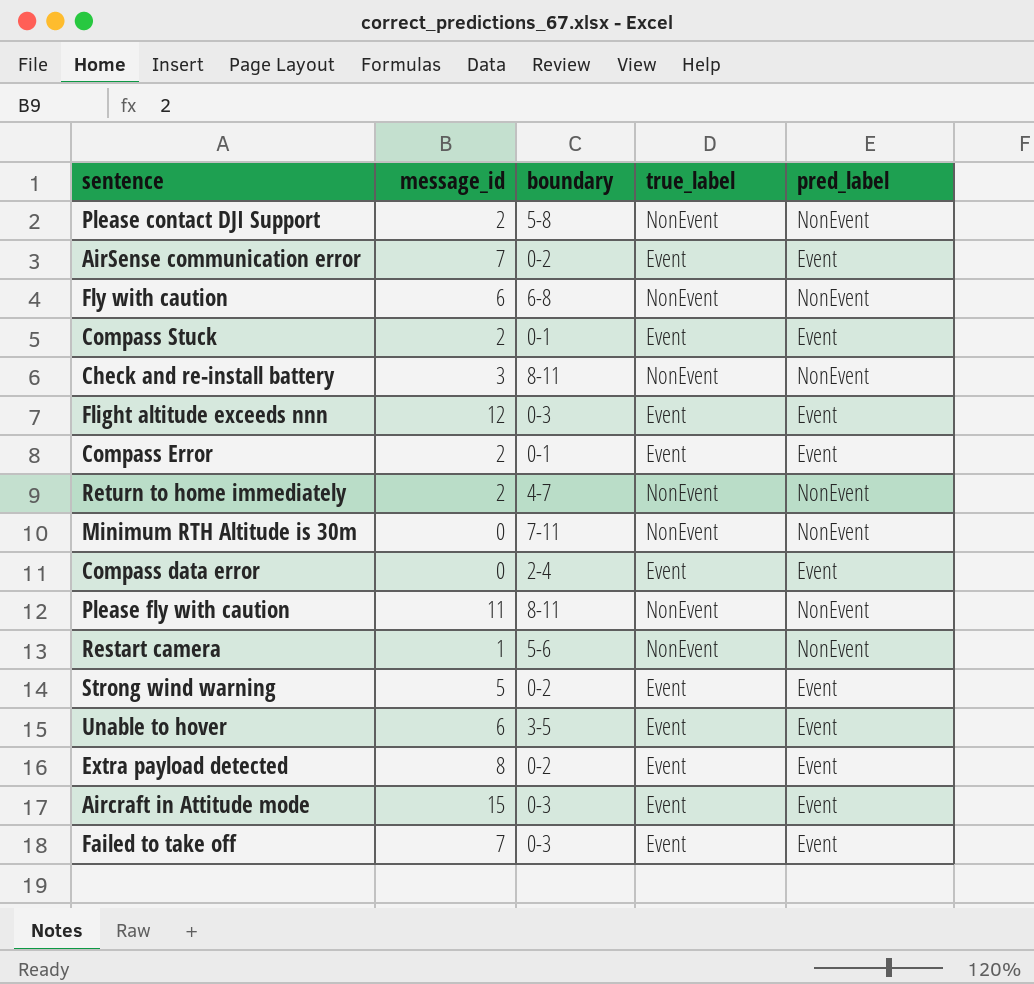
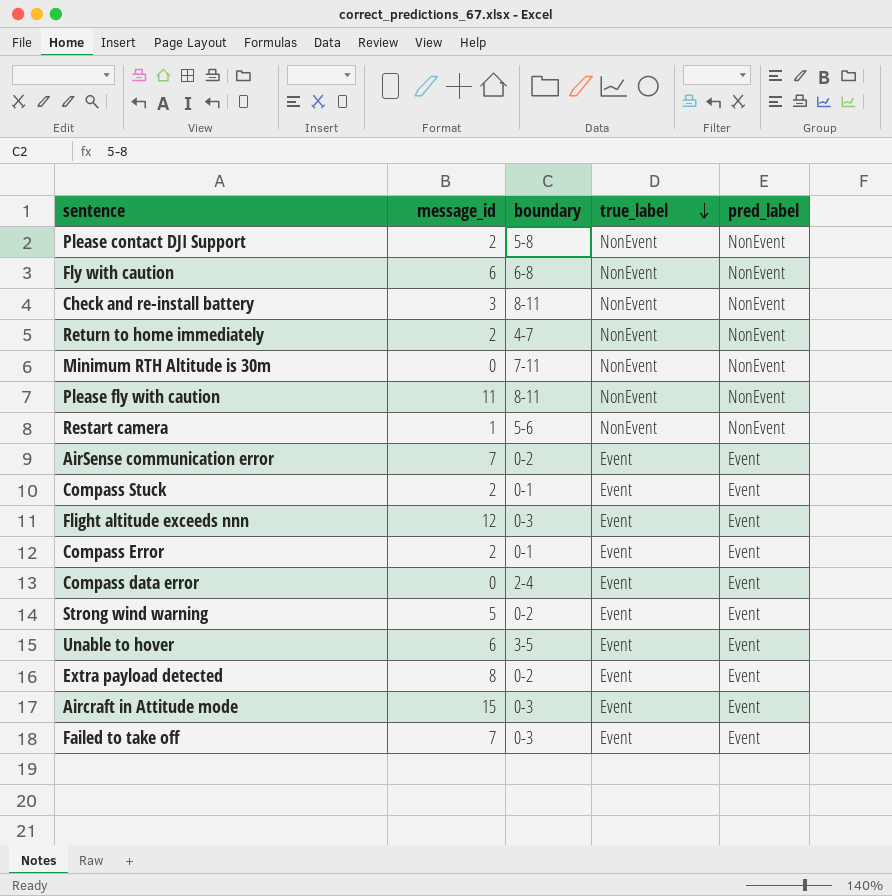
row order: none -> true_label descending

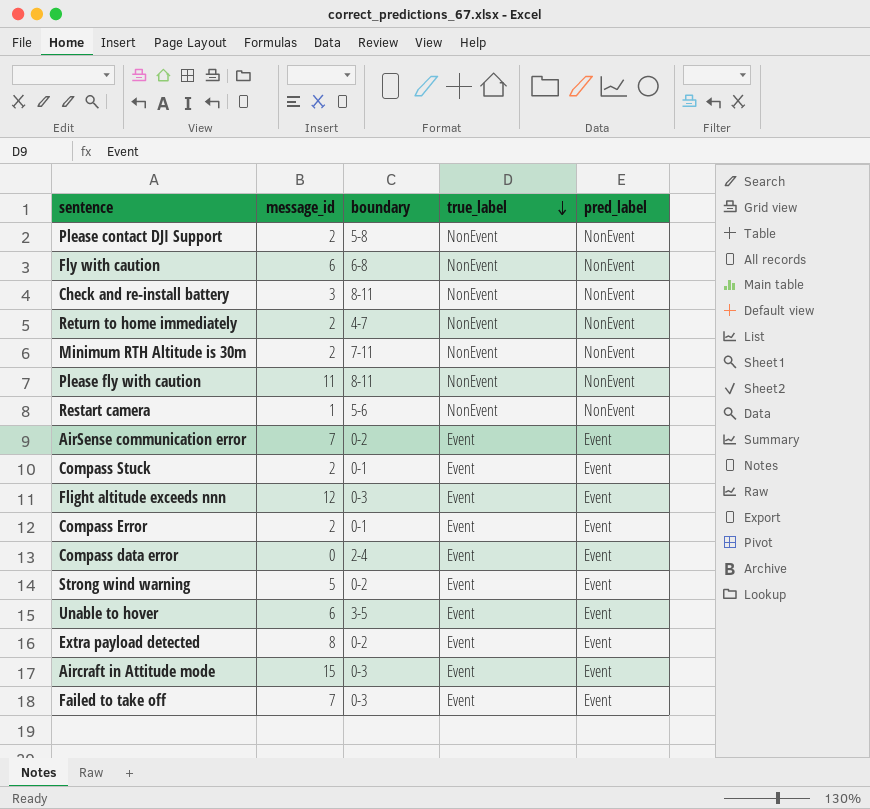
Minimum RTH Altitude is 30m | message_id: 0 -> 2

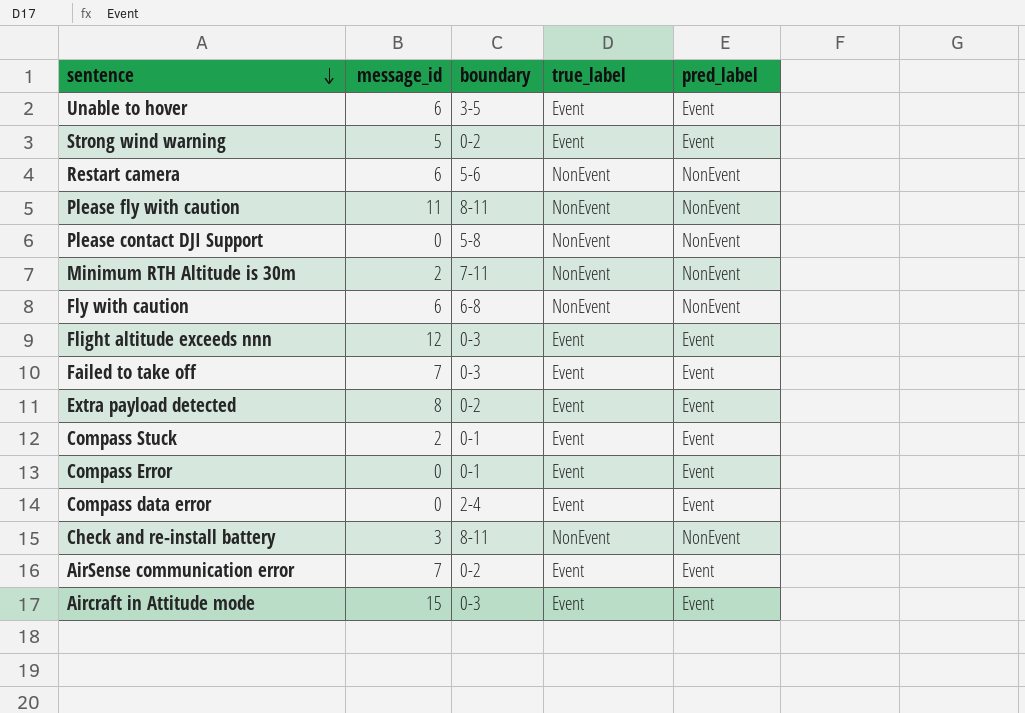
row order: true_label descending -> sentence descending
row Return to home immediately: 2 | 4-7 | NonEvent | NonEvent -> none
Restart camera | message_id: 1 -> 6
Please contact DJI Support | message_id: 2 -> 0
Compass Error | message_id: 2 -> 0

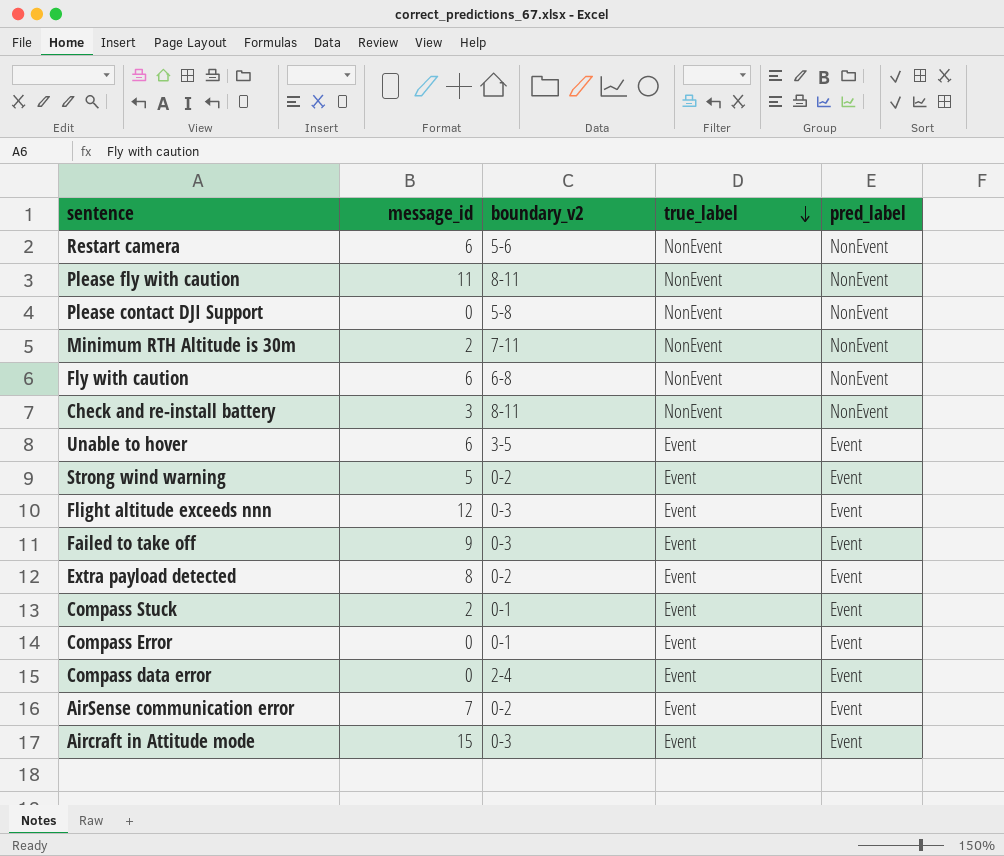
row order: sentence descending -> true_label descending
column name: boundary -> boundary_v2
Failed to take off | message_id: 7 -> 9

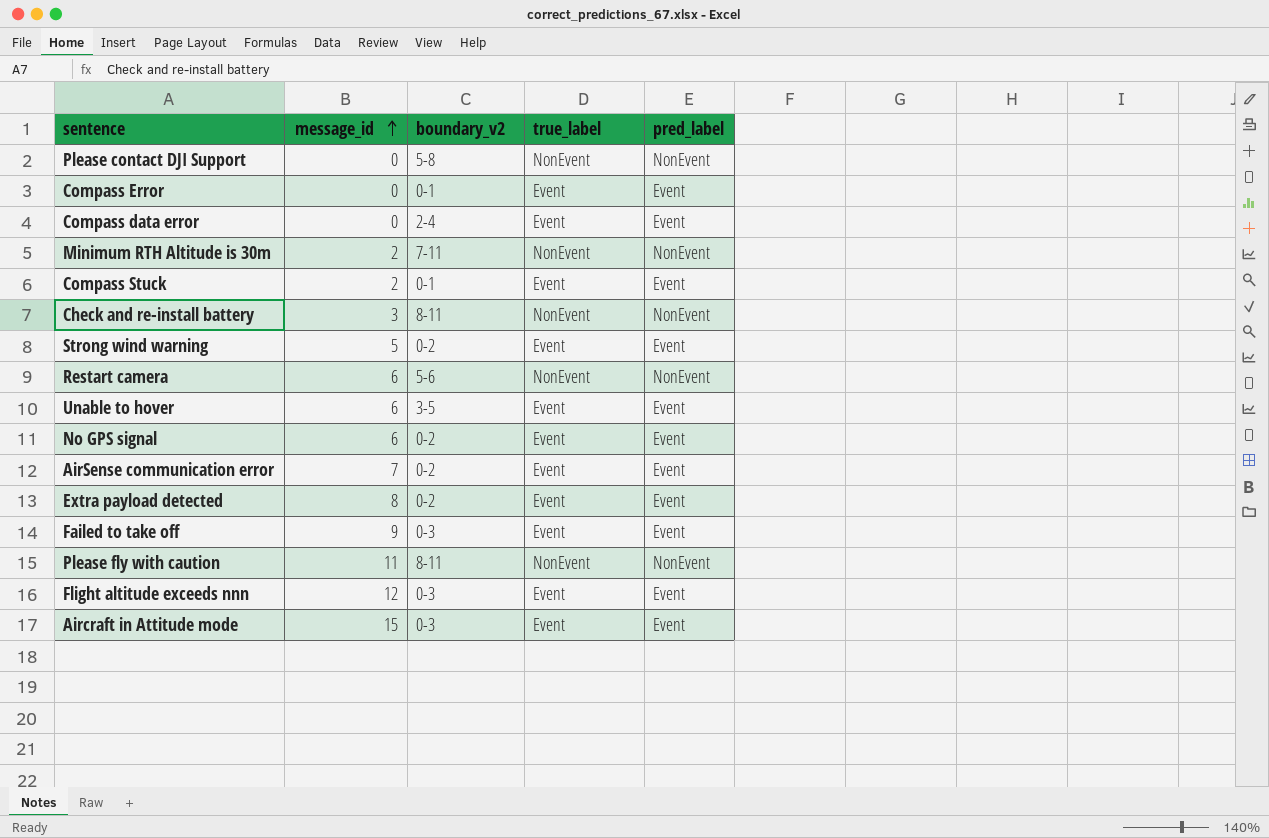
row order: true_label descending -> message_id ascending
row Fly with caution: 6 | 6-8 | NonEvent | NonEvent -> none
row No GPS signal: none -> 6 | 0-2 | Event | Event

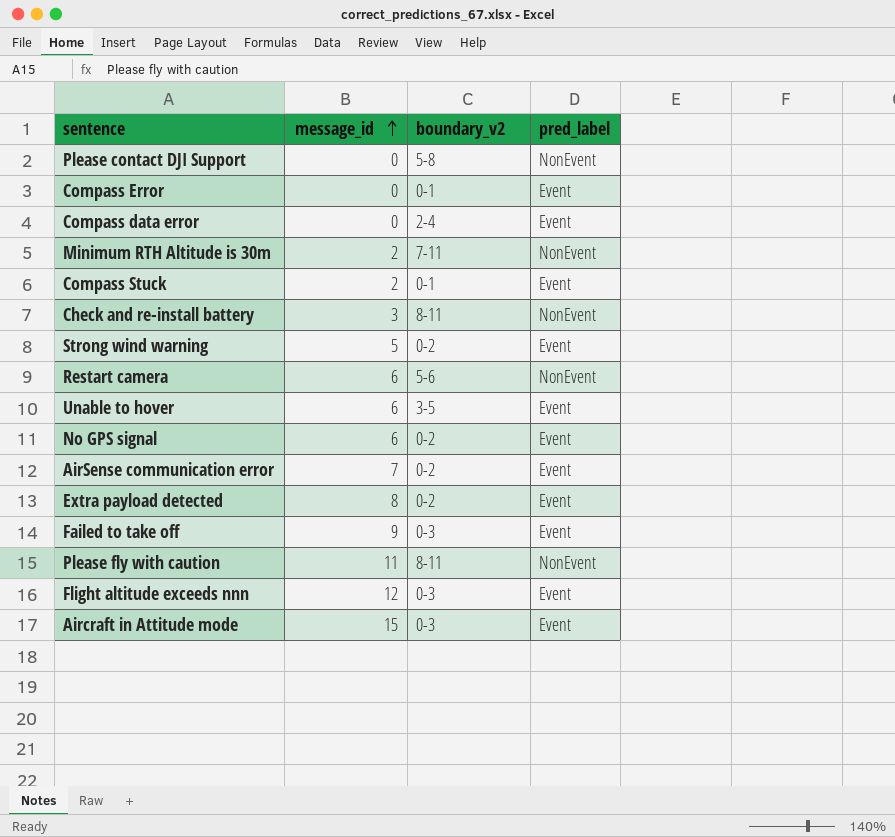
column true_label | position: 4 -> none

